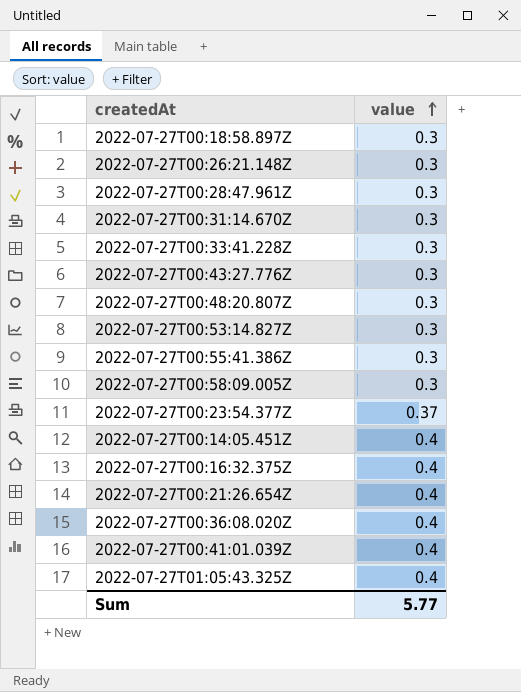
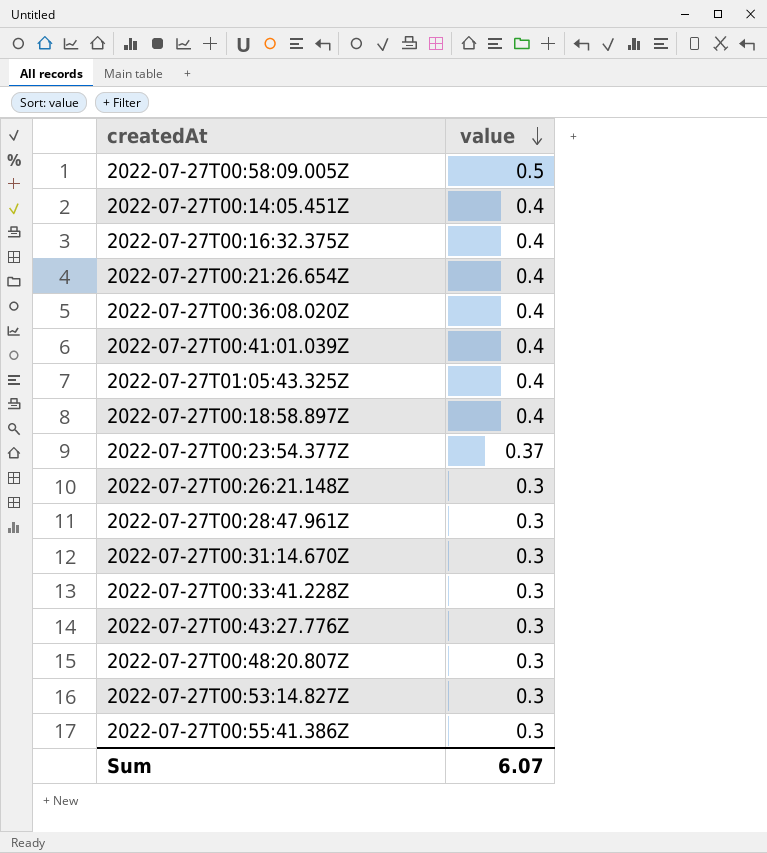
row order: value ascending -> value descending
2022-07-27T00:58:09.005Z | value: 0.3 -> 0.5
2022-07-27T00:18:58.897Z | value: 0.3 -> 0.4
Sum | value: 5.77 -> 6.07

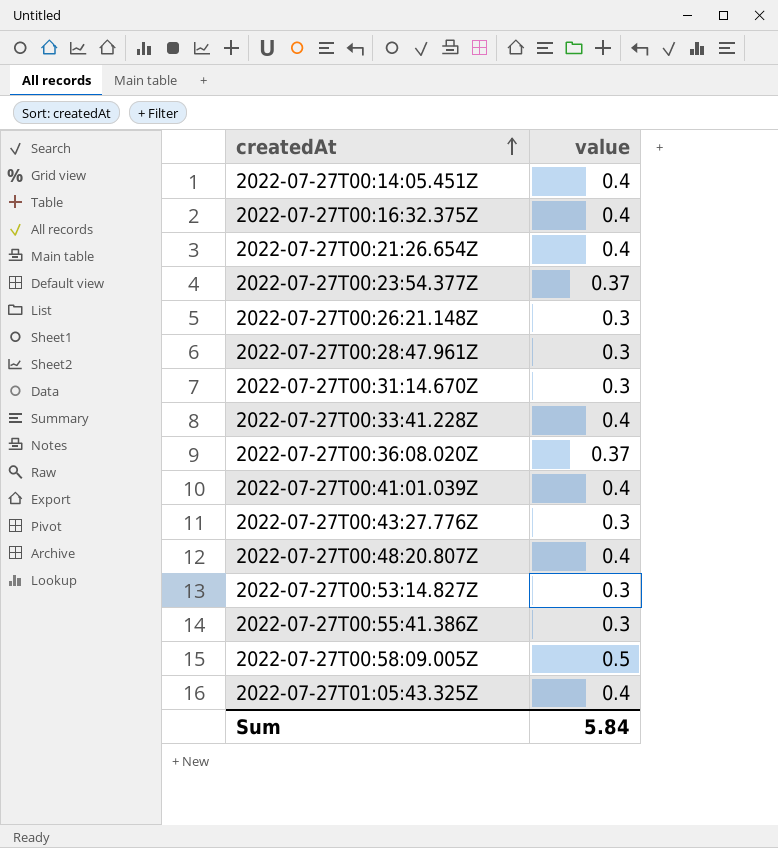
row order: value descending -> createdAt ascending
row 2022-07-27T00:18:58.897Z: 0.4 -> none
2022-07-27T00:33:41.228Z | value: 0.3 -> 0.4
2022-07-27T00:36:08.020Z | value: 0.4 -> 0.37
2022-07-27T00:48:20.807Z | value: 0.3 -> 0.4
Sum | value: 6.07 -> 5.84

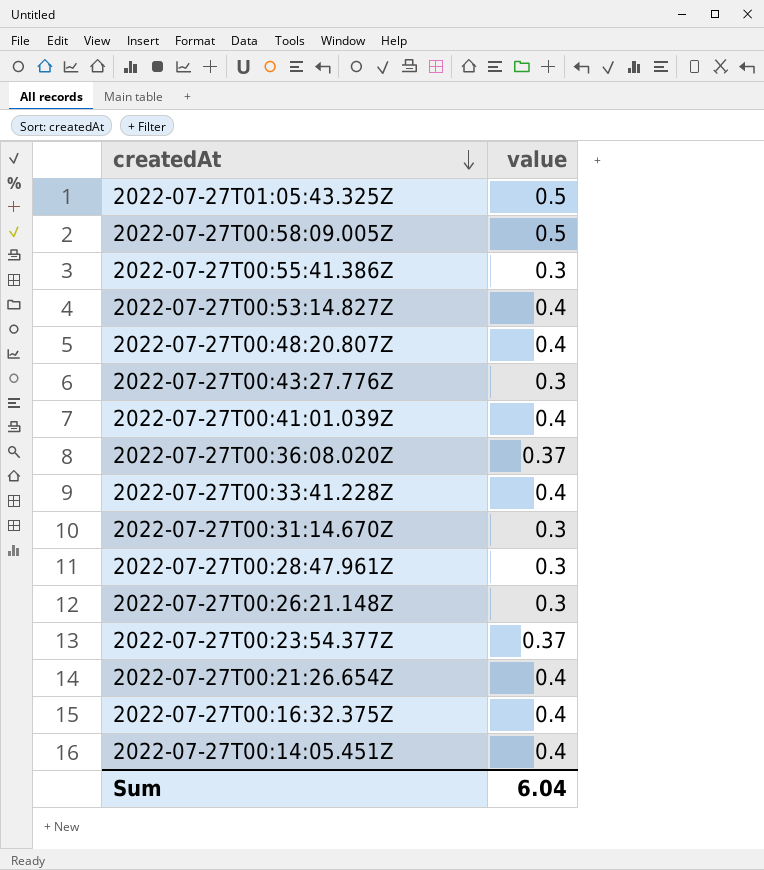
row order: createdAt ascending -> createdAt descending
2022-07-27T01:05:43.325Z | value: 0.4 -> 0.5
2022-07-27T00:53:14.827Z | value: 0.3 -> 0.4
Sum | value: 5.84 -> 6.04

